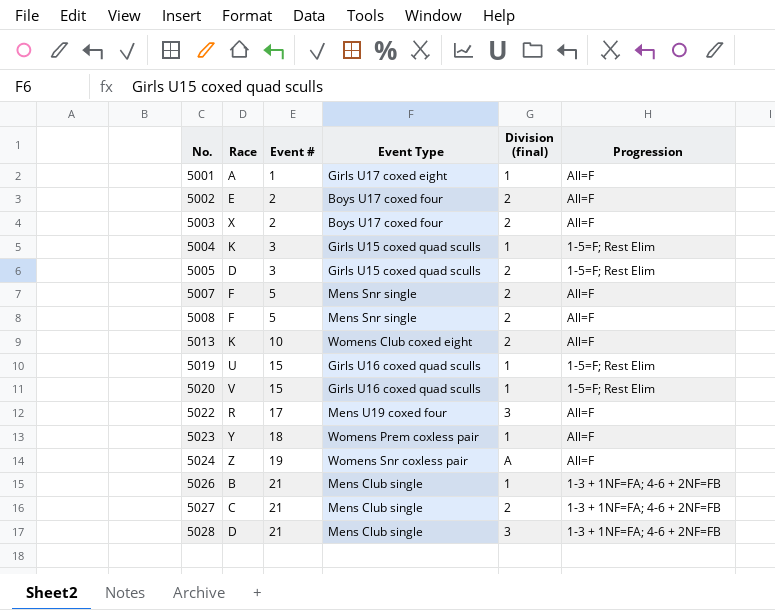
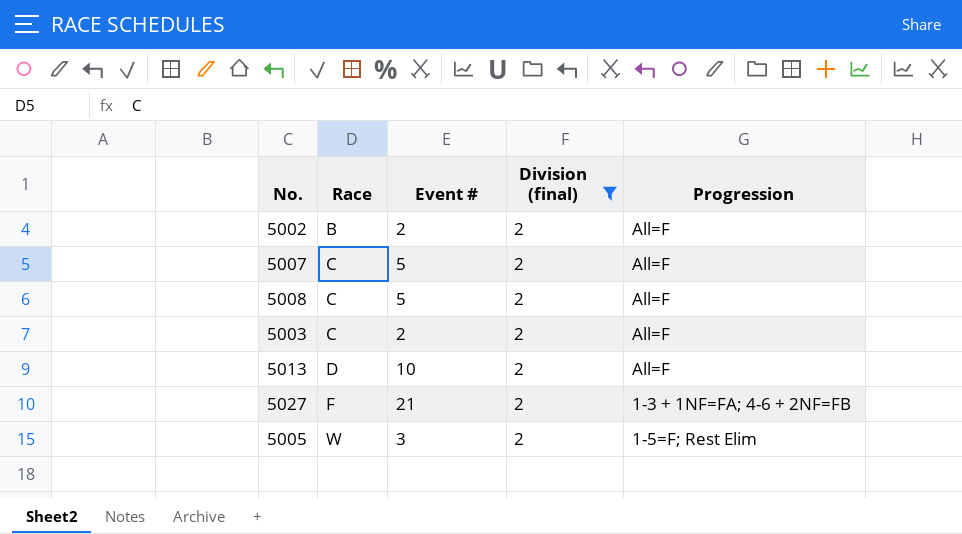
filter: none -> Division (final) = 2
row order: No. ascending -> Race ascending
column Event Type | position: 4 -> none
5002 | Race: E -> B
5007 | Race: F -> C
5008 | Race: F -> C
5003 | Race: X -> C
5013 | Race: K -> D
5027 | Race: C -> F
5005 | Race: D -> W

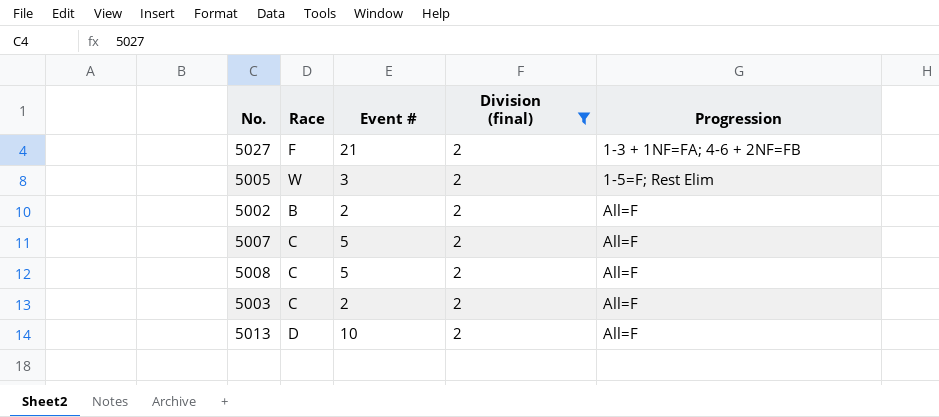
row order: Race ascending -> Progression ascending

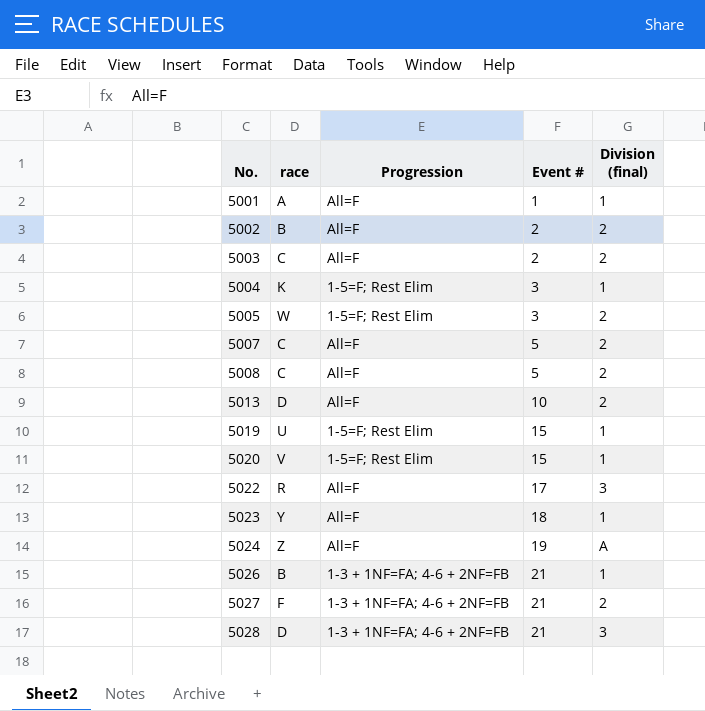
filter: Division (final) = 2 -> none
row order: Progression ascending -> No. ascending
column name: Race -> race
column Progression | position: 5 -> 3

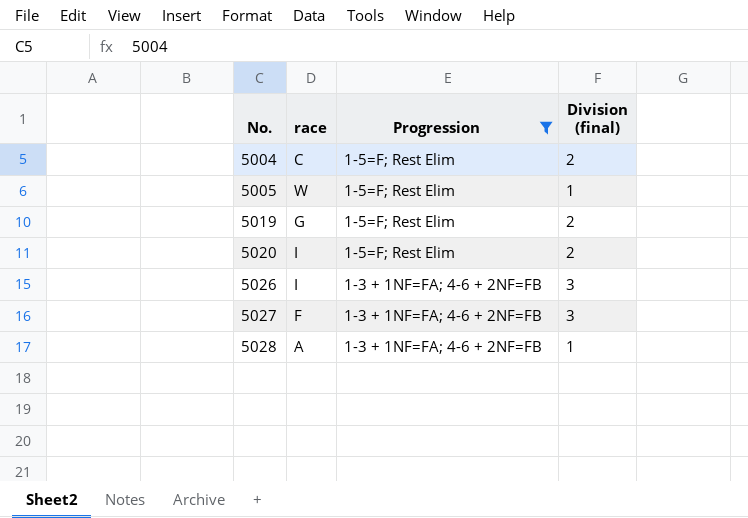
filter: none -> Progression != All=F
column Event # | position: 4 -> none
5004 | race: K -> C
5004 | Division (final): 1 -> 2
5005 | Division (final): 2 -> 1
5019 | race: U -> G
5019 | Division (final): 1 -> 2
5020 | race: V -> I
5020 | Division (final): 1 -> 2
5026 | race: B -> I
5026 | Division (final): 1 -> 3
5027 | Division (final): 2 -> 3
5028 | race: D -> A
5028 | Division (final): 3 -> 1

